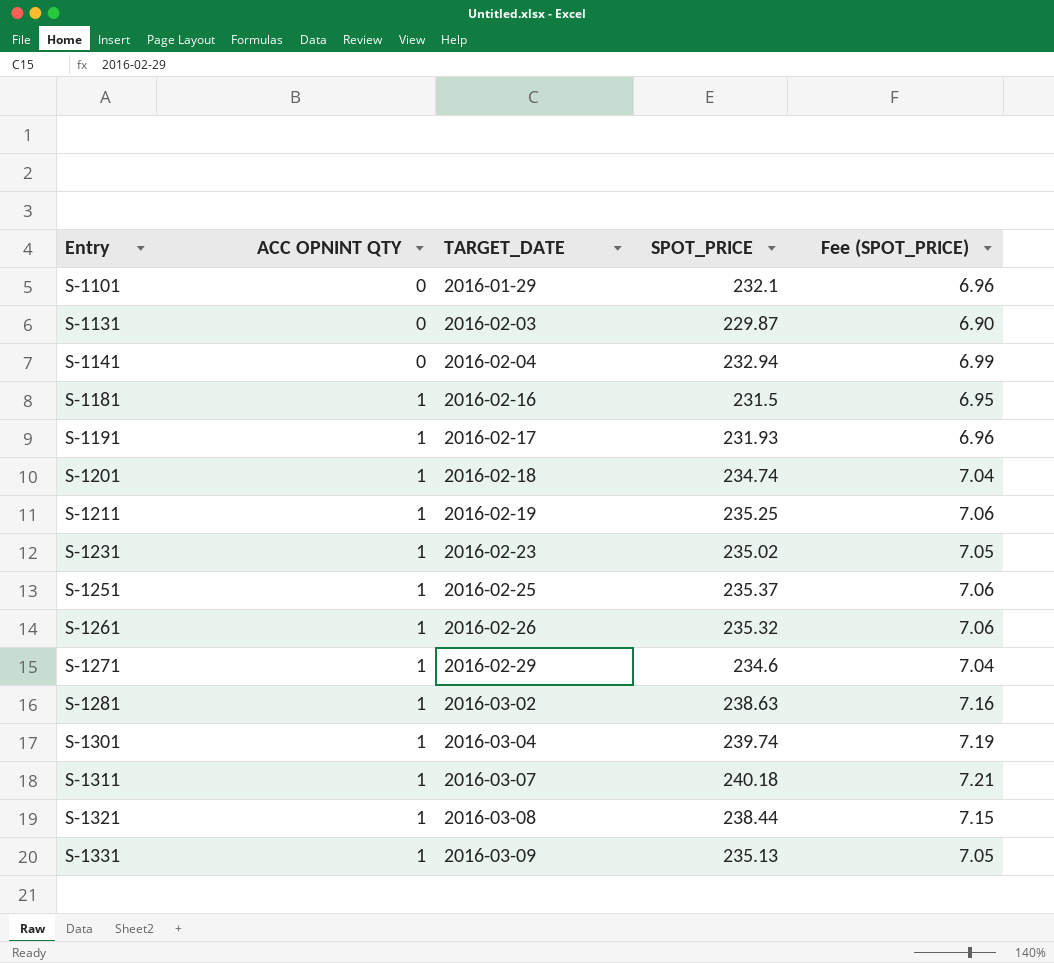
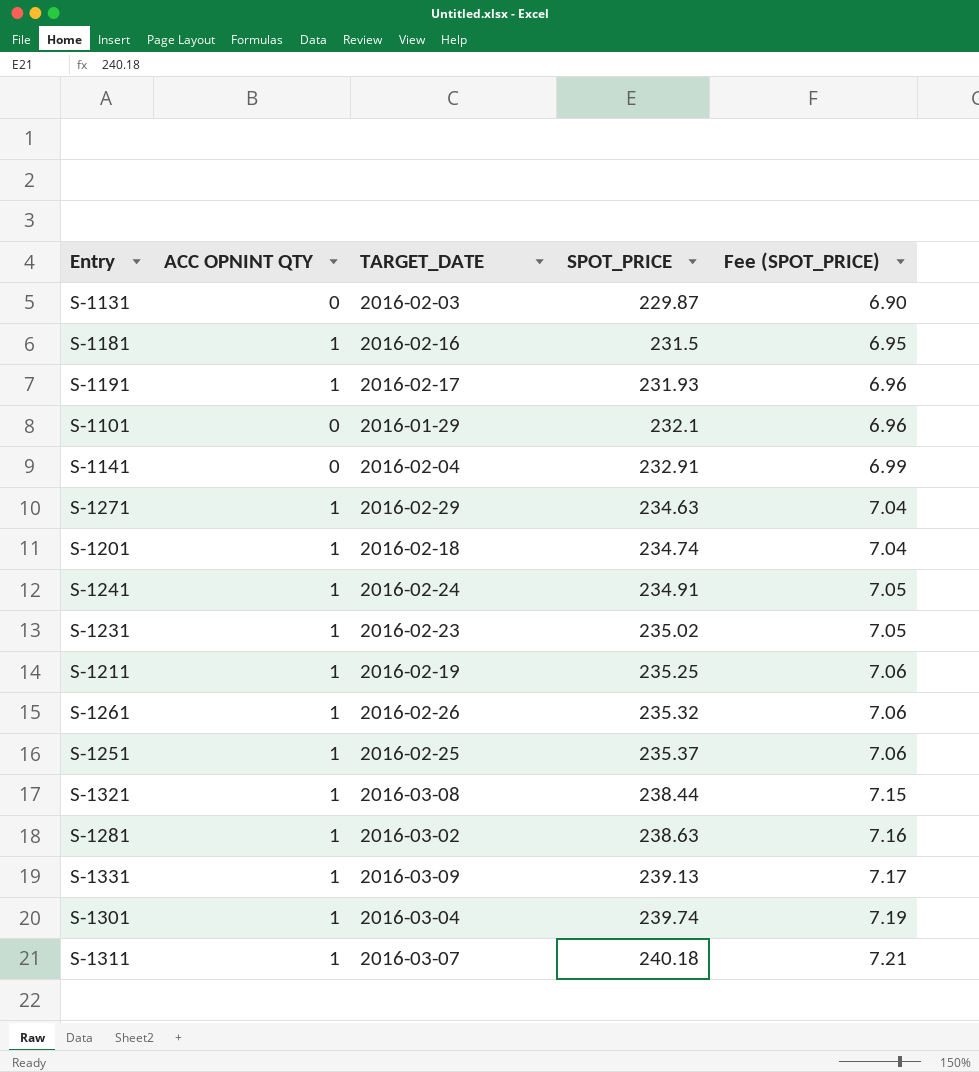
row order: Entry ascending -> SPOT_PRICE ascending
S-1141 | SPOT_PRICE: 232.94 -> 232.91
S-1271 | SPOT_PRICE: 234.6 -> 234.63
row S-1241: none -> 1 | 2016-02-24 | 234.91 | 7.05
S-1331 | SPOT_PRICE: 235.13 -> 239.13
S-1331 | Fee (SPOT_PRICE): 7.05 -> 7.17

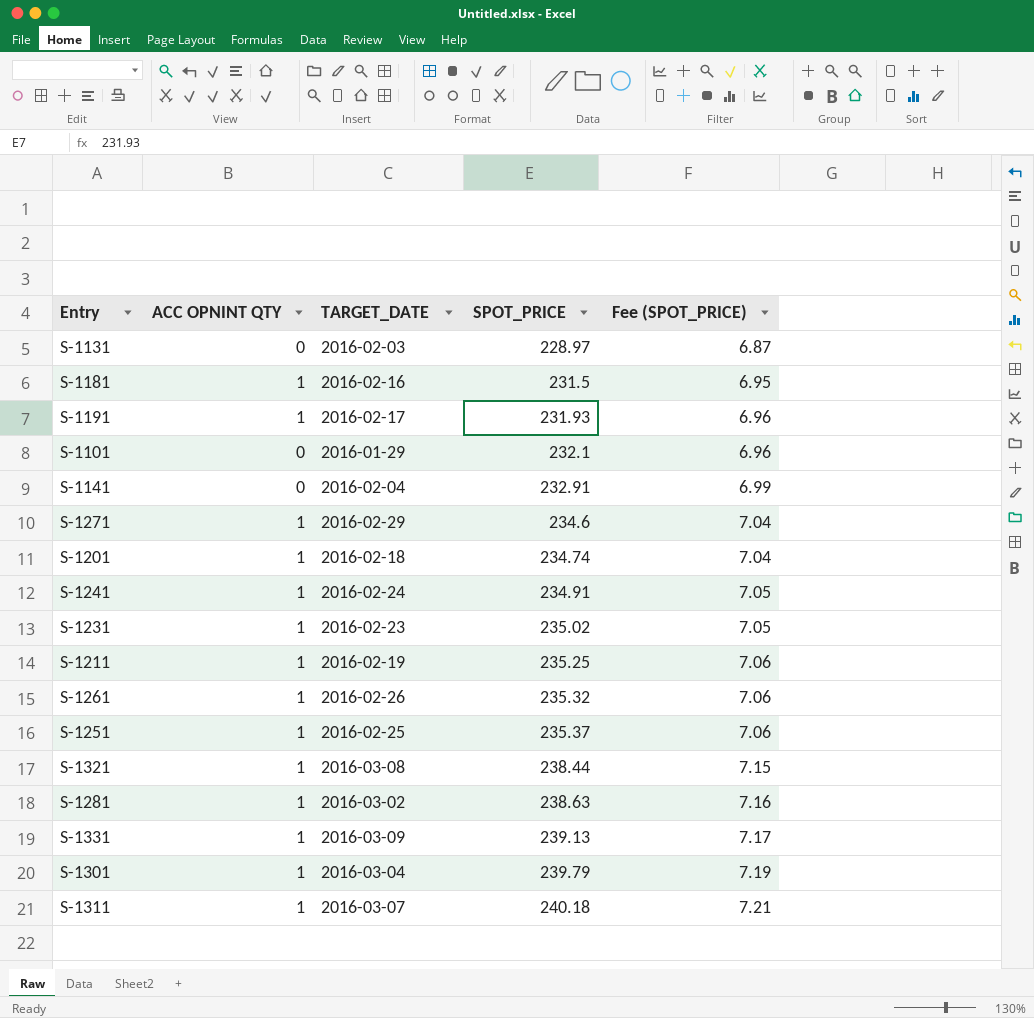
S-1131 | SPOT_PRICE: 229.87 -> 228.97
S-1131 | Fee (SPOT_PRICE): 6.90 -> 6.87
S-1271 | SPOT_PRICE: 234.63 -> 234.6
S-1301 | SPOT_PRICE: 239.74 -> 239.79

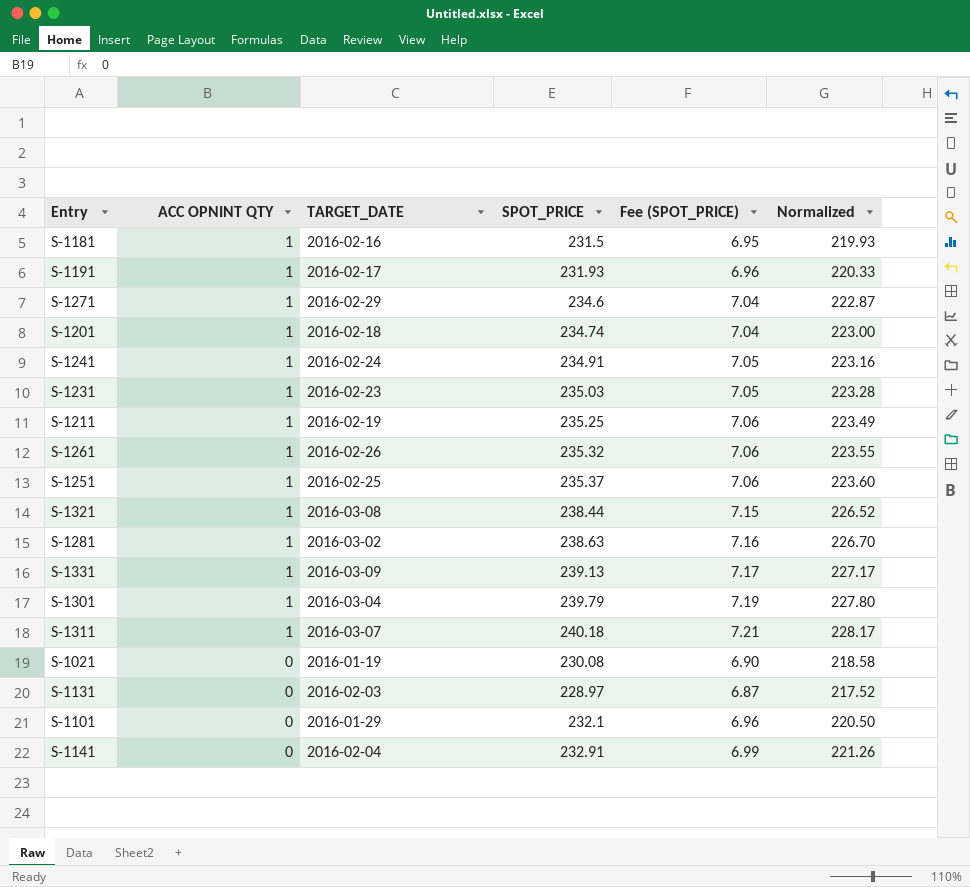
row order: SPOT_PRICE ascending -> ACC OPNINT QTY descending
column Normalized | formula: none -> [SPOT_PRICE] * 0.95
S-1231 | SPOT_PRICE: 235.02 -> 235.03
row S-1021: none -> 0 | 2016-01-19 | 230.08 | 6.90 | 218.58

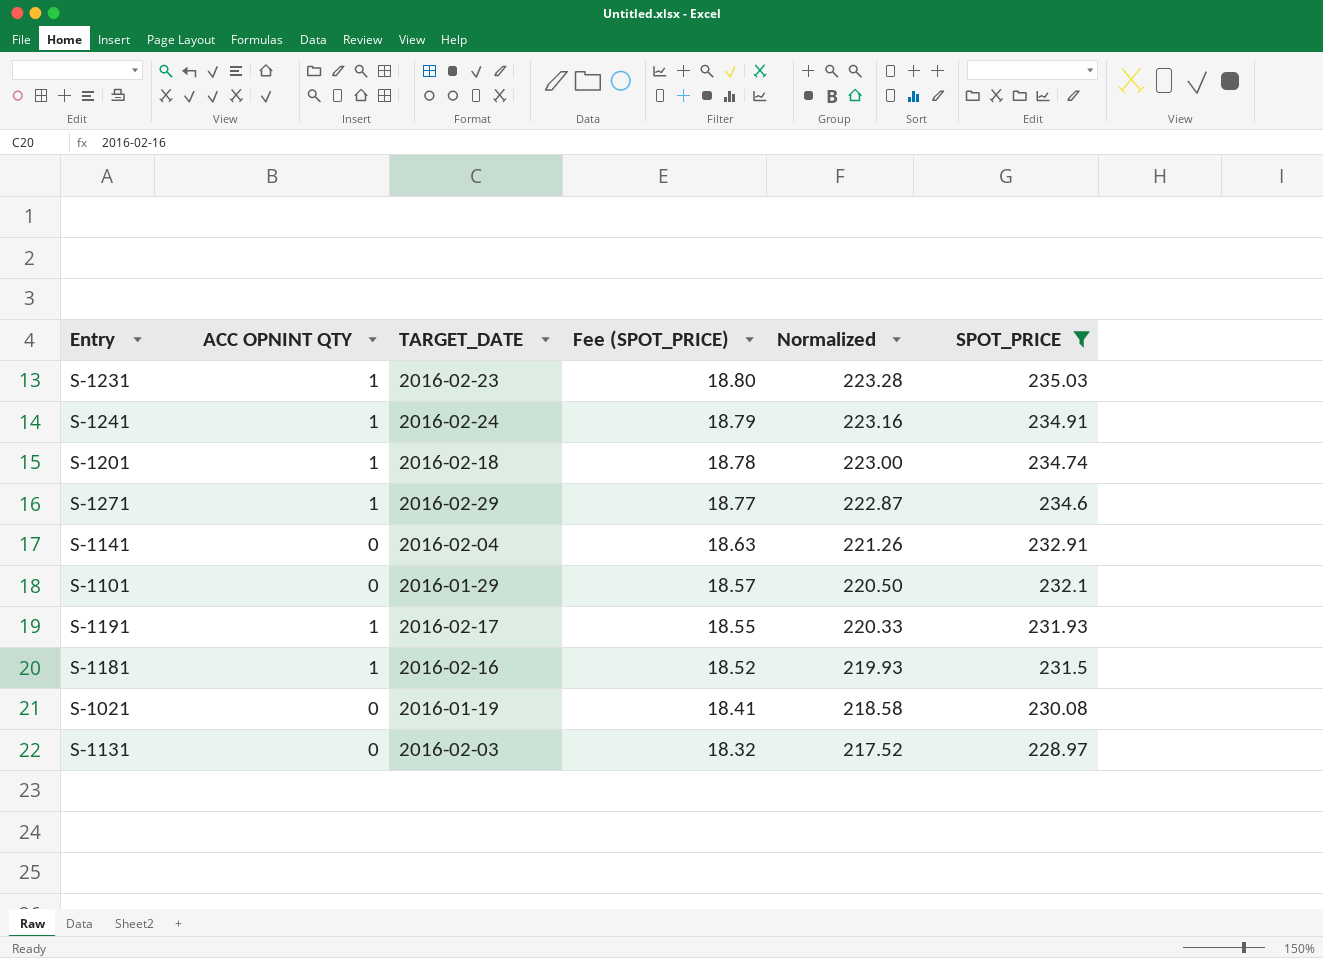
filter: none -> SPOT_PRICE <= 235.03
row order: ACC OPNINT QTY descending -> Fee (SPOT_PRICE) descending
column Fee (SPOT_PRICE) | formula: [SPOT_PRICE] * 0.03 -> [SPOT_PRICE] * 0.08
column SPOT_PRICE | position: 4 -> 6

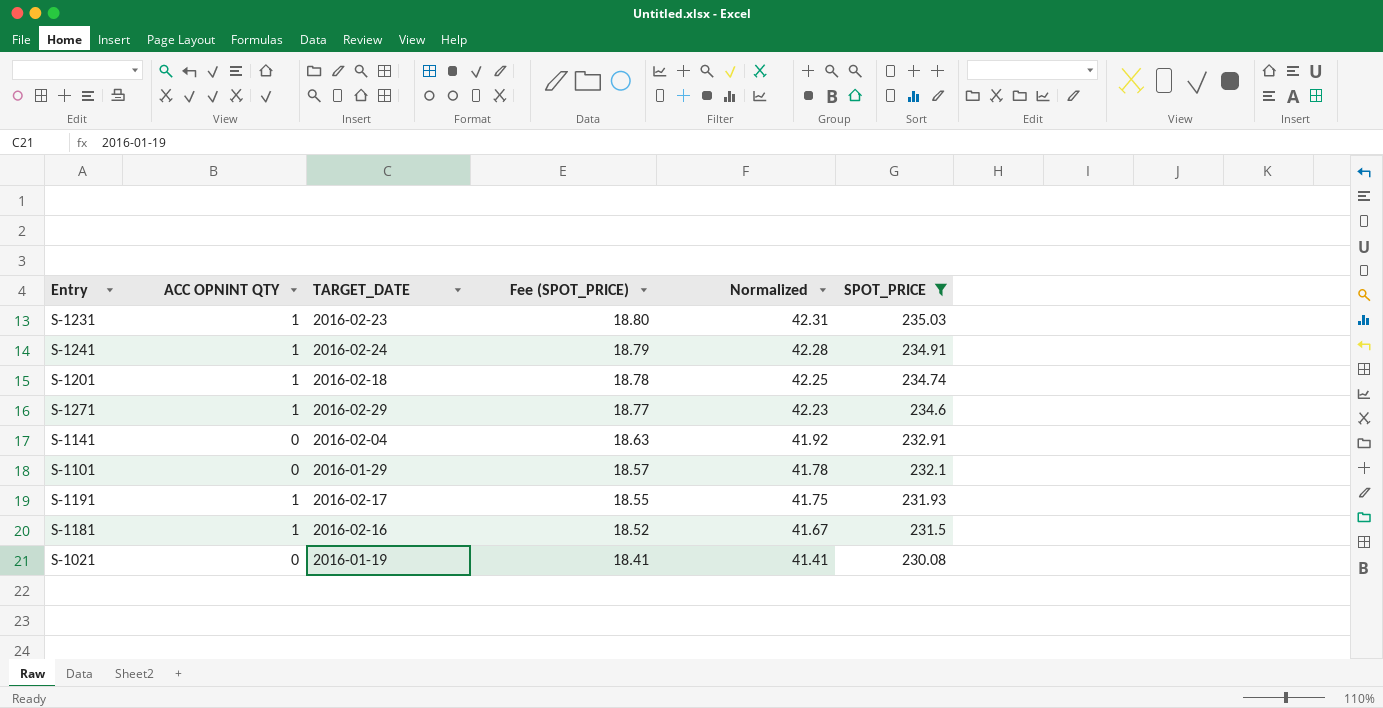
column Normalized | formula: [SPOT_PRICE] * 0.95 -> [SPOT_PRICE] * 0.18
row S-1131: 0 | 2016-02-03 | 18.32 | 217.52 | 228.97 -> none

